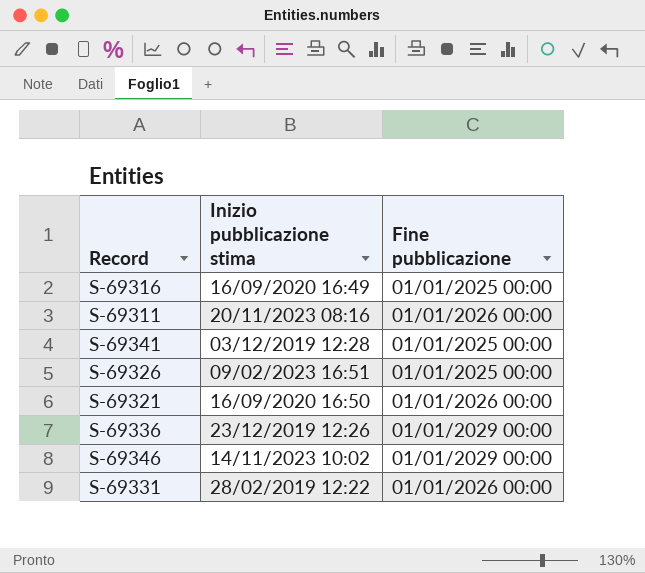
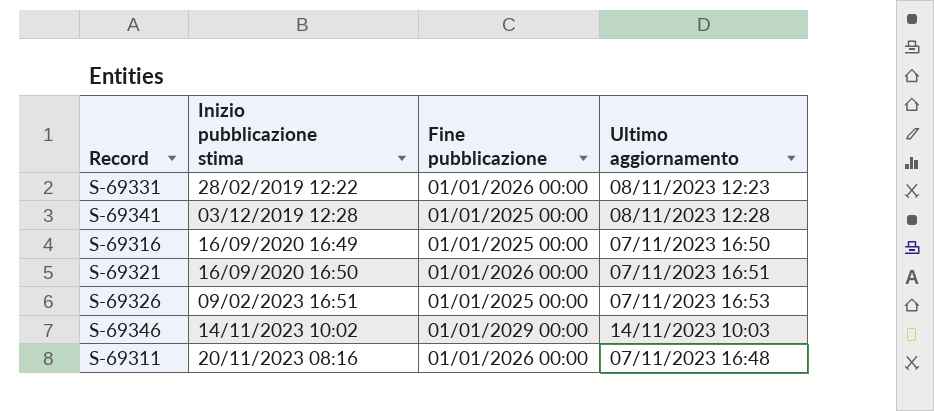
row order: none -> Inizio pubblicazione stima ascending
column Ultimo aggiornamento | position: none -> 4
row S-69336: 23/12/2019 12:26 | 01/01/2029 00:00 -> none

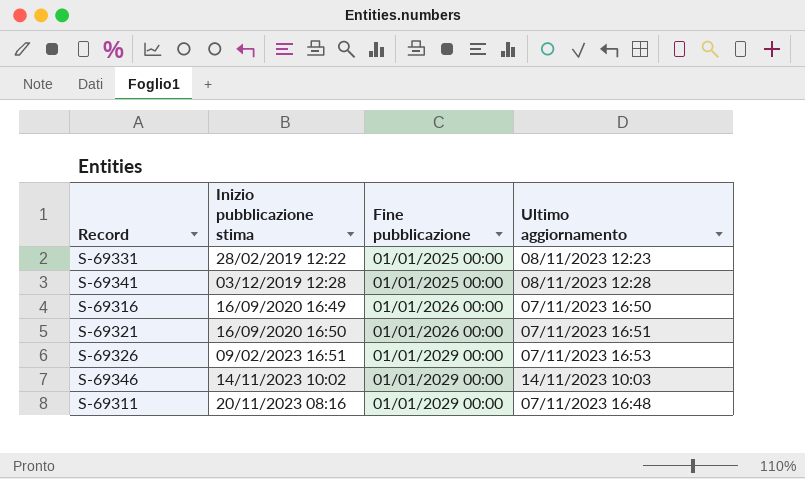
S-69331 | Fine pubblicazione: 01/01/2026 00:00 -> 01/01/2025 00:00
S-69316 | Fine pubblicazione: 01/01/2025 00:00 -> 01/01/2026 00:00
S-69326 | Fine pubblicazione: 01/01/2025 00:00 -> 01/01/2029 00:00
S-69311 | Fine pubblicazione: 01/01/2026 00:00 -> 01/01/2029 00:00

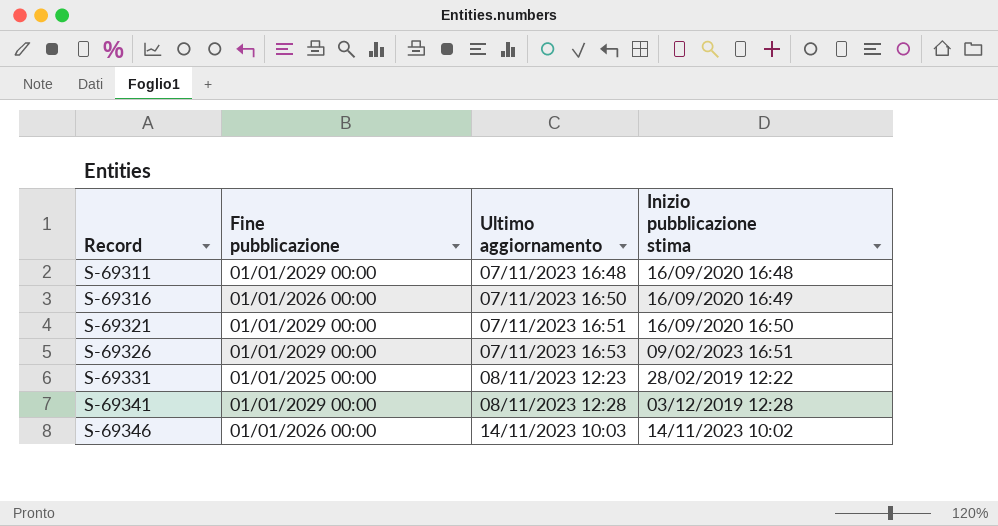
row order: Inizio pubblicazione stima ascending -> Record ascending
column Inizio pubblicazione stima | position: 2 -> 4
S-69311 | Inizio pubblicazione stima: 20/11/2023 08:16 -> 16/09/2020 16:48
S-69321 | Fine pubblicazione: 01/01/2026 00:00 -> 01/01/2029 00:00
S-69341 | Fine pubblicazione: 01/01/2025 00:00 -> 01/01/2029 00:00
S-69346 | Fine pubblicazione: 01/01/2029 00:00 -> 01/01/2026 00:00

